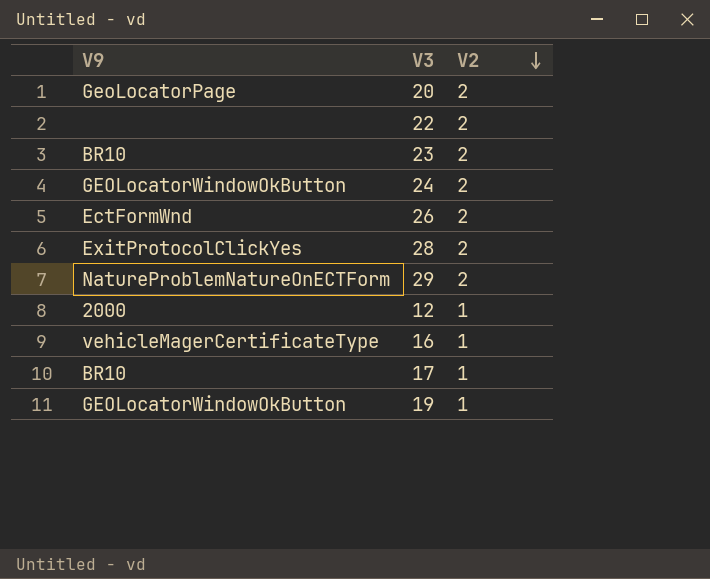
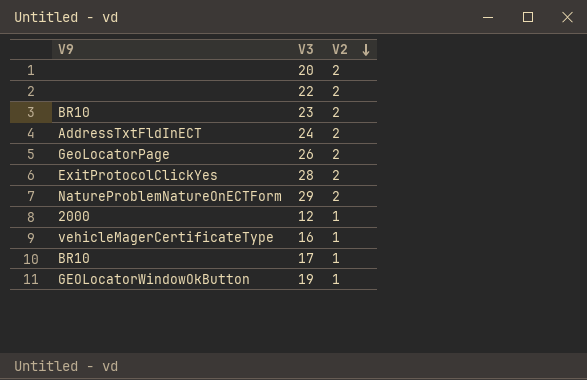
20 | V9: GeoLocatorPage -> none
24 | V9: GEOLocatorWindowOkButton -> AddressTxtFldInECT
26 | V9: EctFormWnd -> GeoLocatorPage

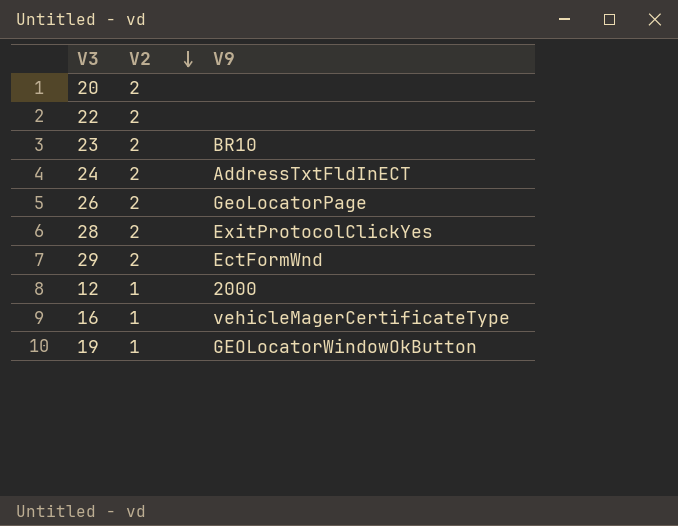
column V9 | position: 1 -> 3
row 17: BR10 | 1 -> none
29 | V9: NatureProblemNatureOnECTForm -> EctFormWnd

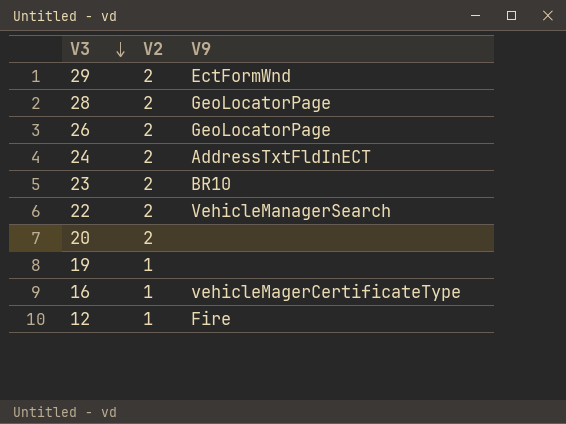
row order: V2 descending -> V3 descending
28 | V9: ExitProtocolClickYes -> GeoLocatorPage
22 | V9: none -> VehicleManagerSearch
19 | V9: GEOLocatorWindowOkButton -> none
12 | V9: 2000 -> Fire

